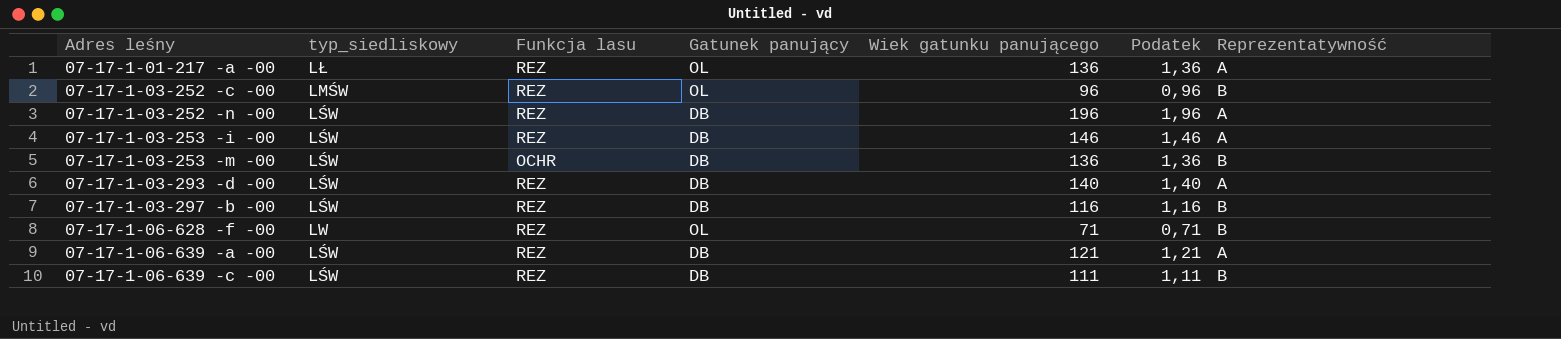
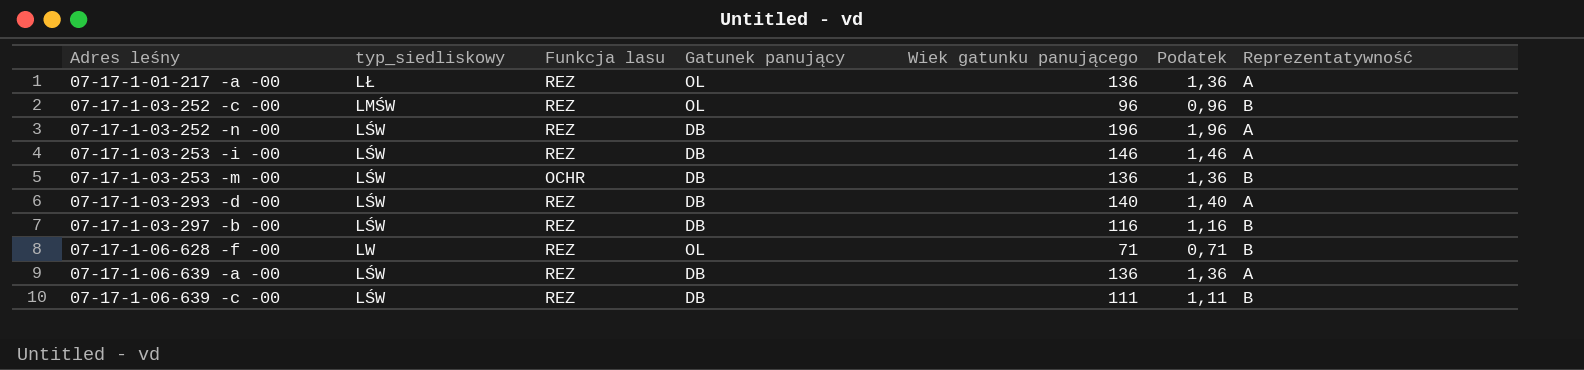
07-17-1-06-639 -a -00 | Wiek gatunku panującego: 121 -> 136
07-17-1-06-639 -a -00 | Podatek: 1,21 -> 1,36

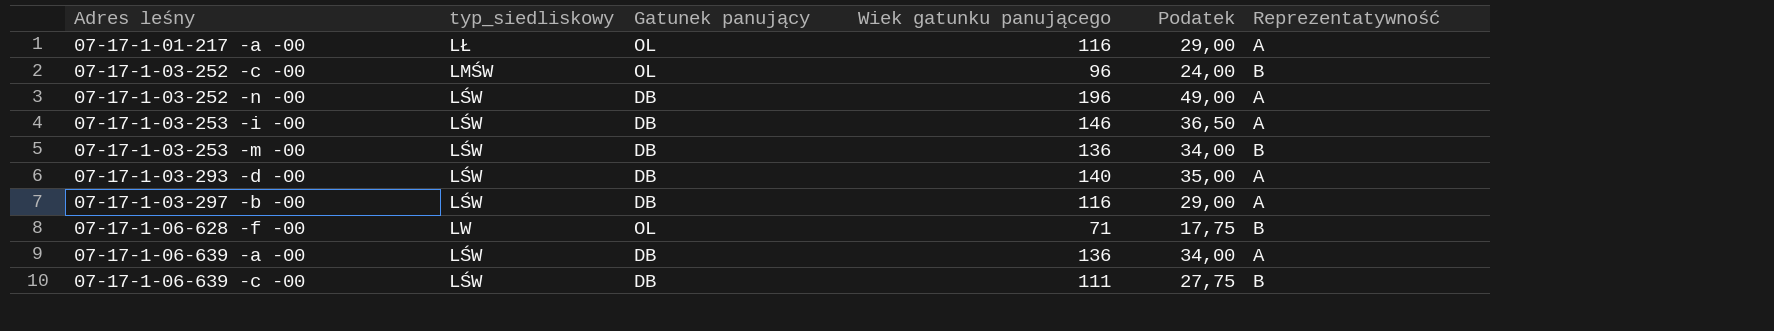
column Funkcja lasu | position: 3 -> none
column Podatek | formula: [Wiek gatunku panującego] * 0,01 -> [Wiek gatunku panującego] * 0,25
07-17-1-01-217 -a -00 | Wiek gatunku panującego: 136 -> 116
07-17-1-03-297 -b -00 | Reprezentatywność: B -> A

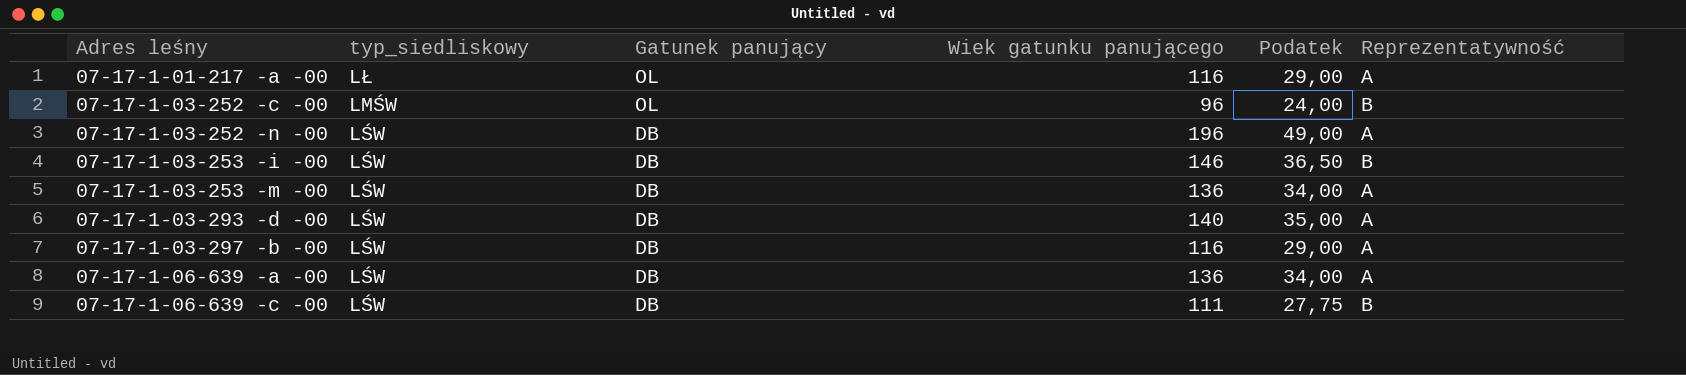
row 07-17-1-06-628 -f -00: LW | OL | 71 | 17,75 | B -> none
07-17-1-03-253 -i -00 | Reprezentatywność: A -> B
07-17-1-03-253 -m -00 | Reprezentatywność: B -> A

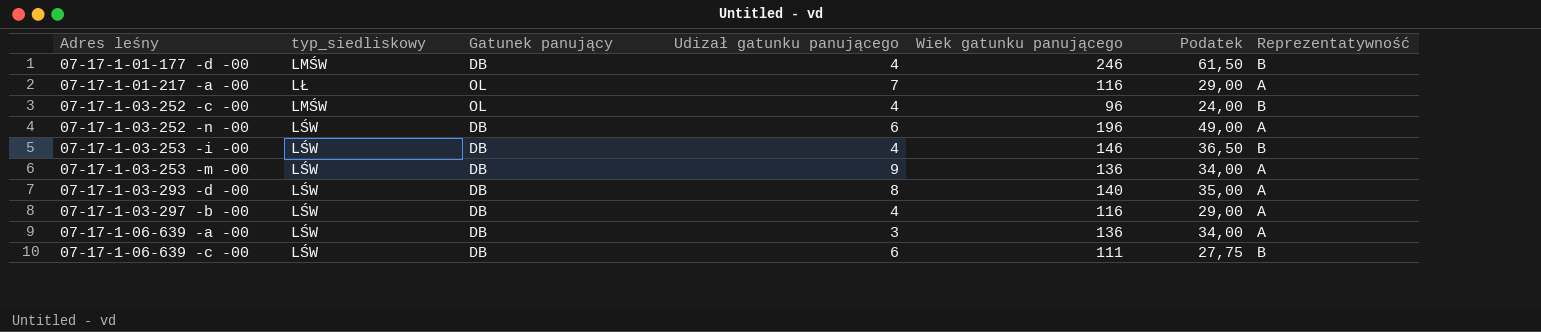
column Udizał gatunku panującego | position: none -> 4
row 07-17-1-01-177 -d -00: none -> LMŚW | DB | 4 | 246 | 61,50 | B

